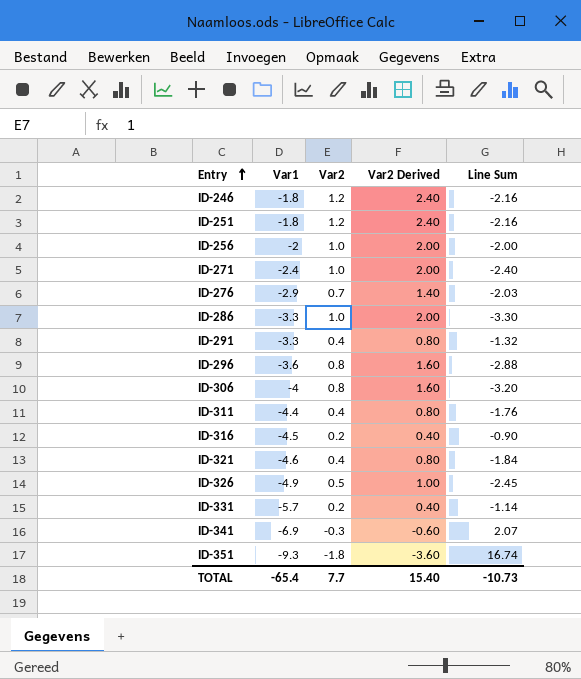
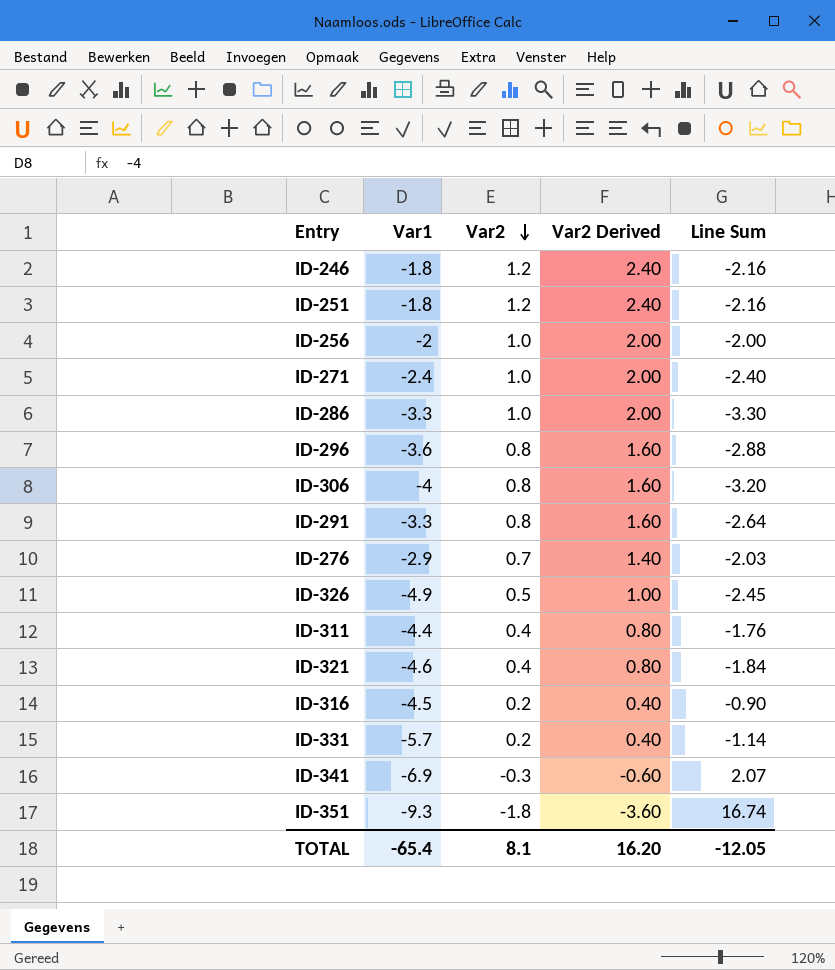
row order: Entry ascending -> Var2 descending
ID-291 | Var2: 0.4 -> 0.8
ID-291 | Var2 Derived: 0.80 -> 1.60
ID-291 | Line Sum: -1.32 -> -2.64
TOTAL | Var2: 7.7 -> 8.1
TOTAL | Var2 Derived: 15.40 -> 16.20
TOTAL | Line Sum: -10.73 -> -12.05

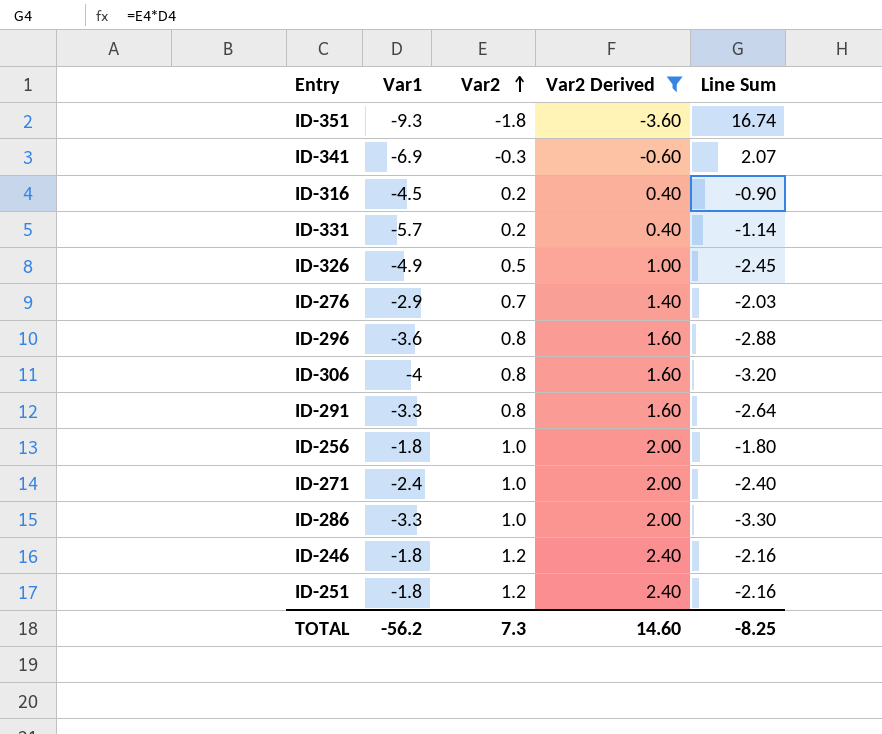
filter: none -> Var2 Derived != 0.80
row order: Var2 descending -> Var2 ascending
ID-256 | Var1: -2 -> -1.8
ID-256 | Line Sum: -2.00 -> -1.80
TOTAL | Var1: -65.4 -> -56.2
TOTAL | Var2: 8.1 -> 7.3
TOTAL | Var2 Derived: 16.20 -> 14.60
TOTAL | Line Sum: -12.05 -> -8.25

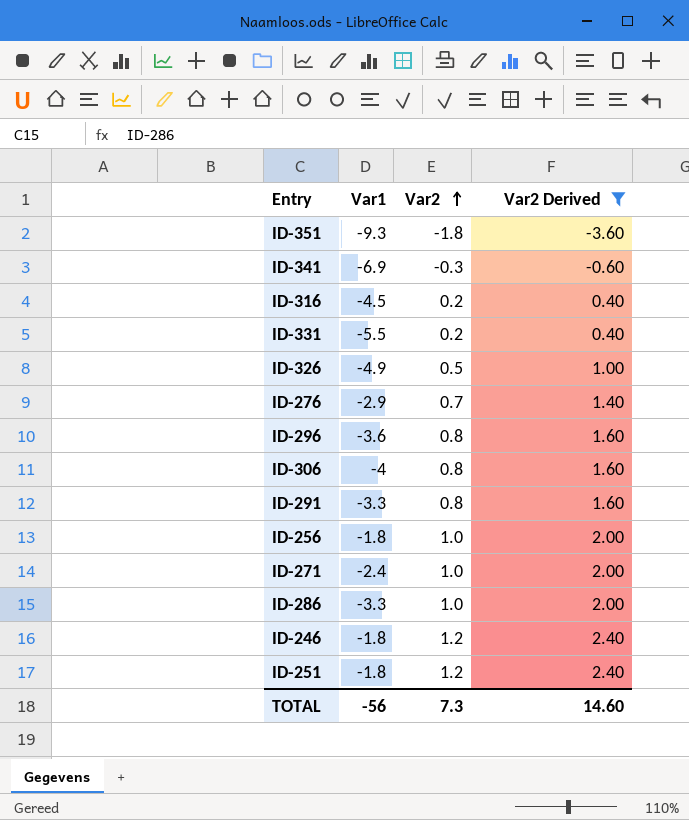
column Line Sum | formula: [Var1] * [Var2] -> none
ID-331 | Var1: -5.7 -> -5.5
TOTAL | Var1: -56.2 -> -56

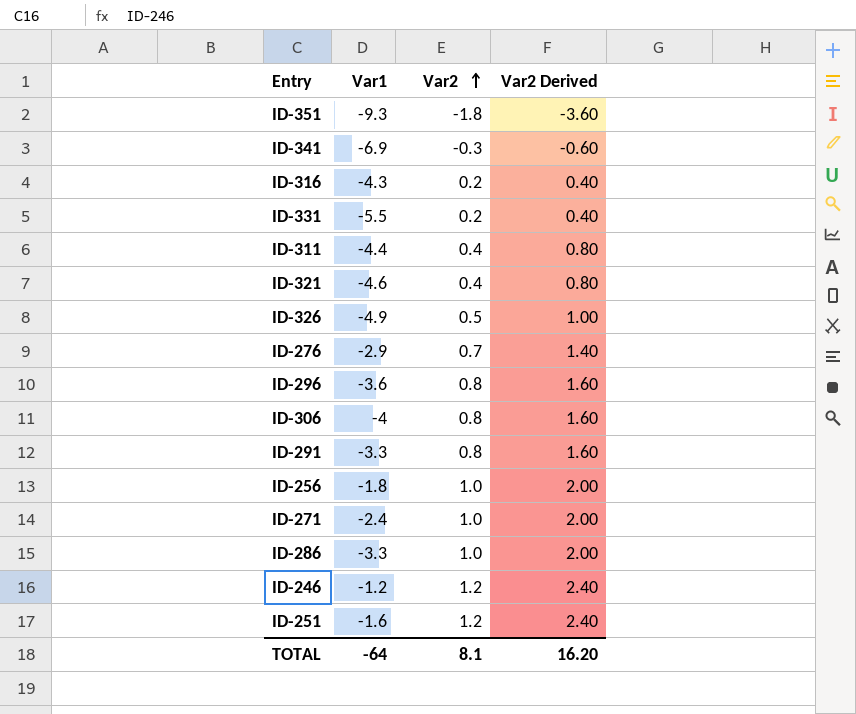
filter: Var2 Derived != 0.80 -> none
ID-316 | Var1: -4.5 -> -4.3
ID-246 | Var1: -1.8 -> -1.2
ID-251 | Var1: -1.8 -> -1.6
TOTAL | Var1: -56 -> -64
TOTAL | Var2: 7.3 -> 8.1
TOTAL | Var2 Derived: 14.60 -> 16.20

